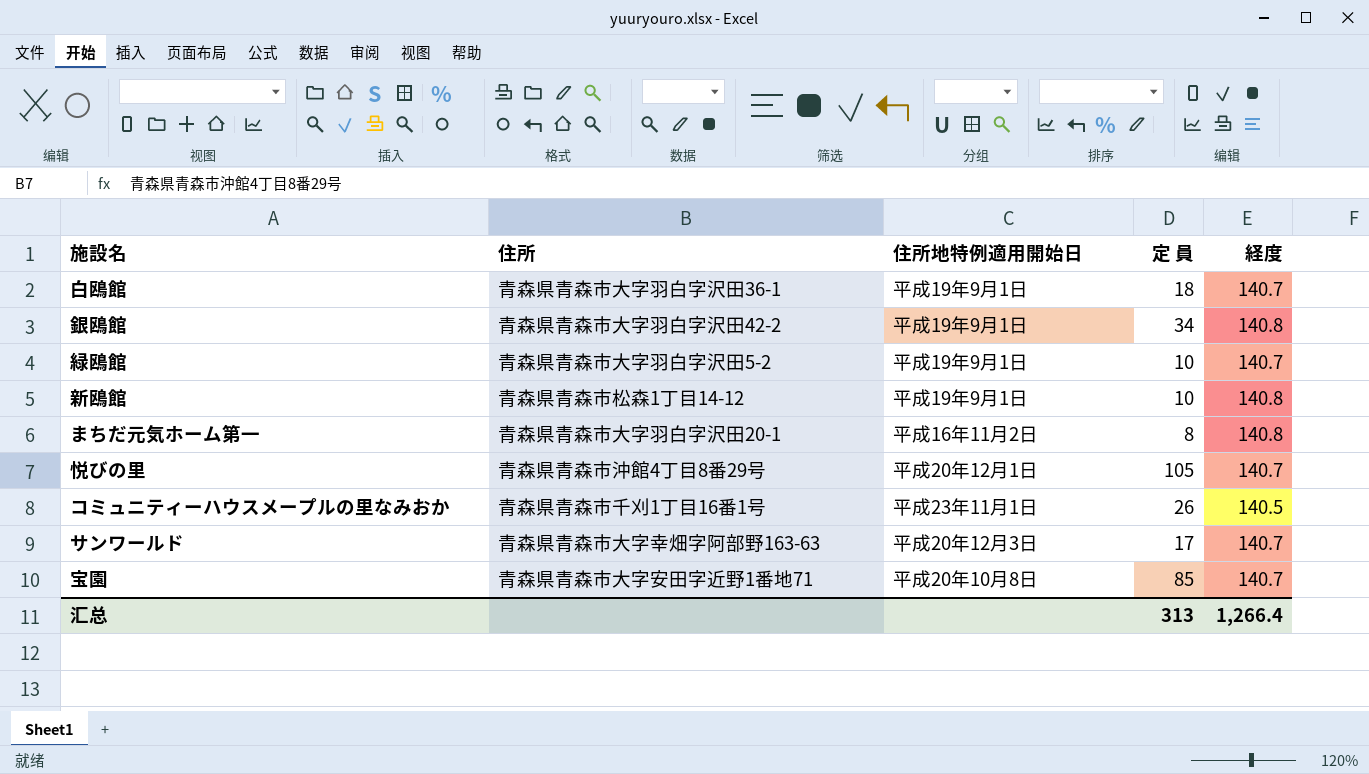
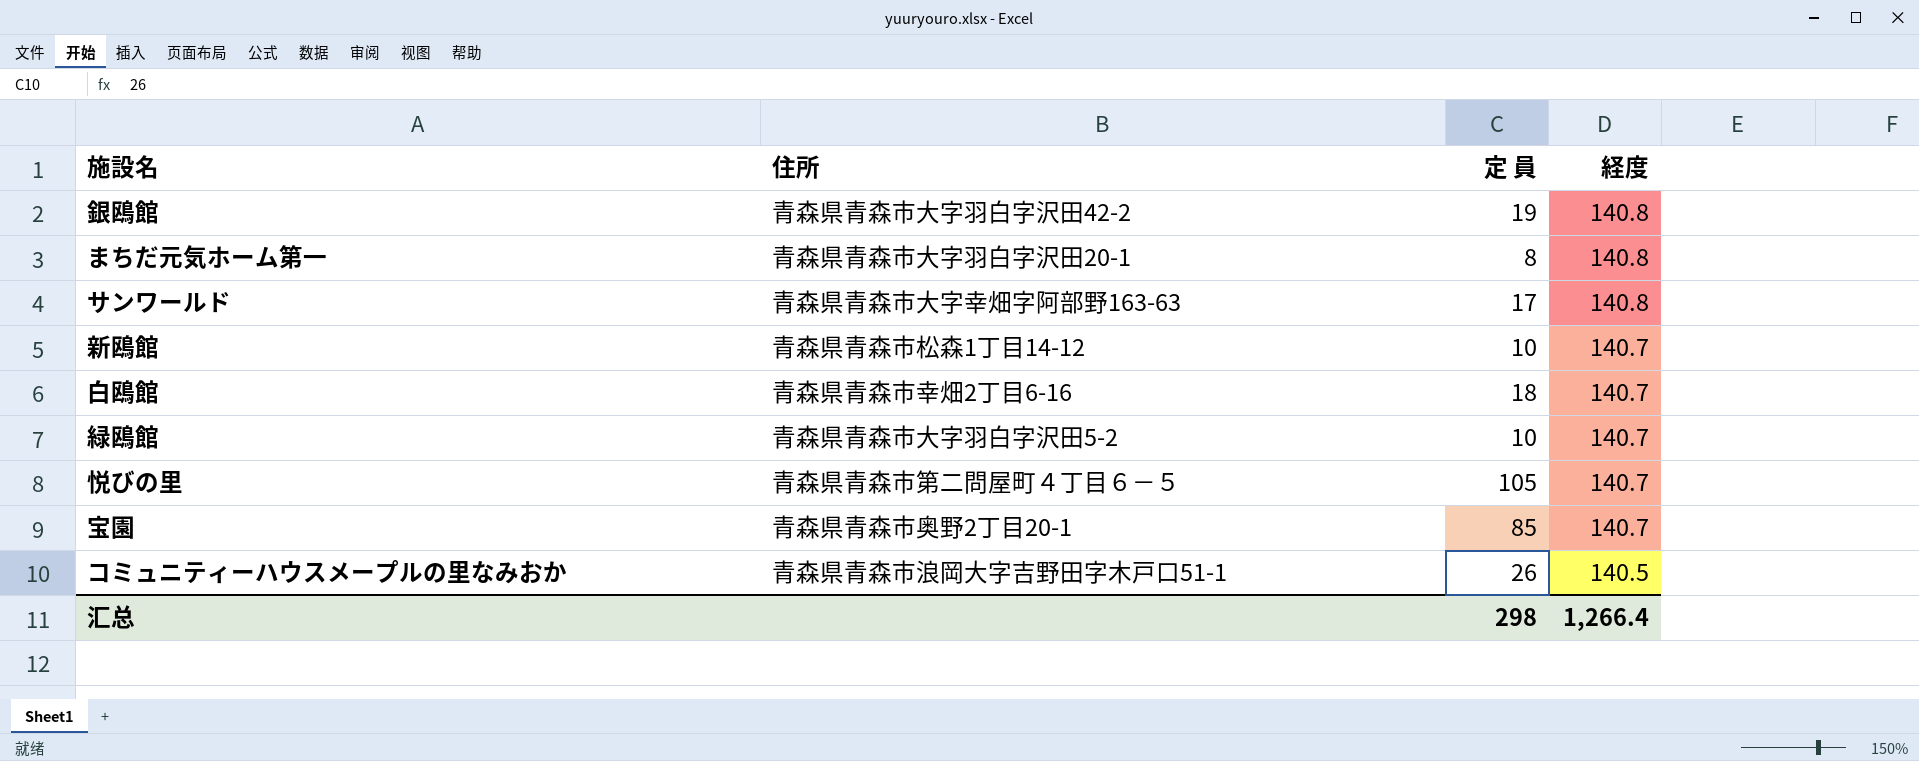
row order: none -> 経度 descending
column 住所地特例適用開始日 | position: 3 -> none
銀鴎館 | 定 員: 34 -> 19
サンワールド | 経度: 140.7 -> 140.8
新鴎館 | 経度: 140.8 -> 140.7
白鴎館 | 住所: 青森県青森市大字羽白字沢田36-1 -> 青森県青森市幸畑2丁目6-16
悦びの里 | 住所: 青森県青森市沖館4丁目8番29号 -> 青森県青森市第二問屋町４丁目６－５
宝園 | 住所: 青森県青森市大字安田字近野1番地71 -> 青森県青森市奥野2丁目20-1
コミュニティーハウスメープルの里なみおか | 住所: 青森県青森市千刈1丁目16番1号 -> 青森県青森市浪岡大字吉野田字木戸口51-1
汇总 | 定 員: 313 -> 298

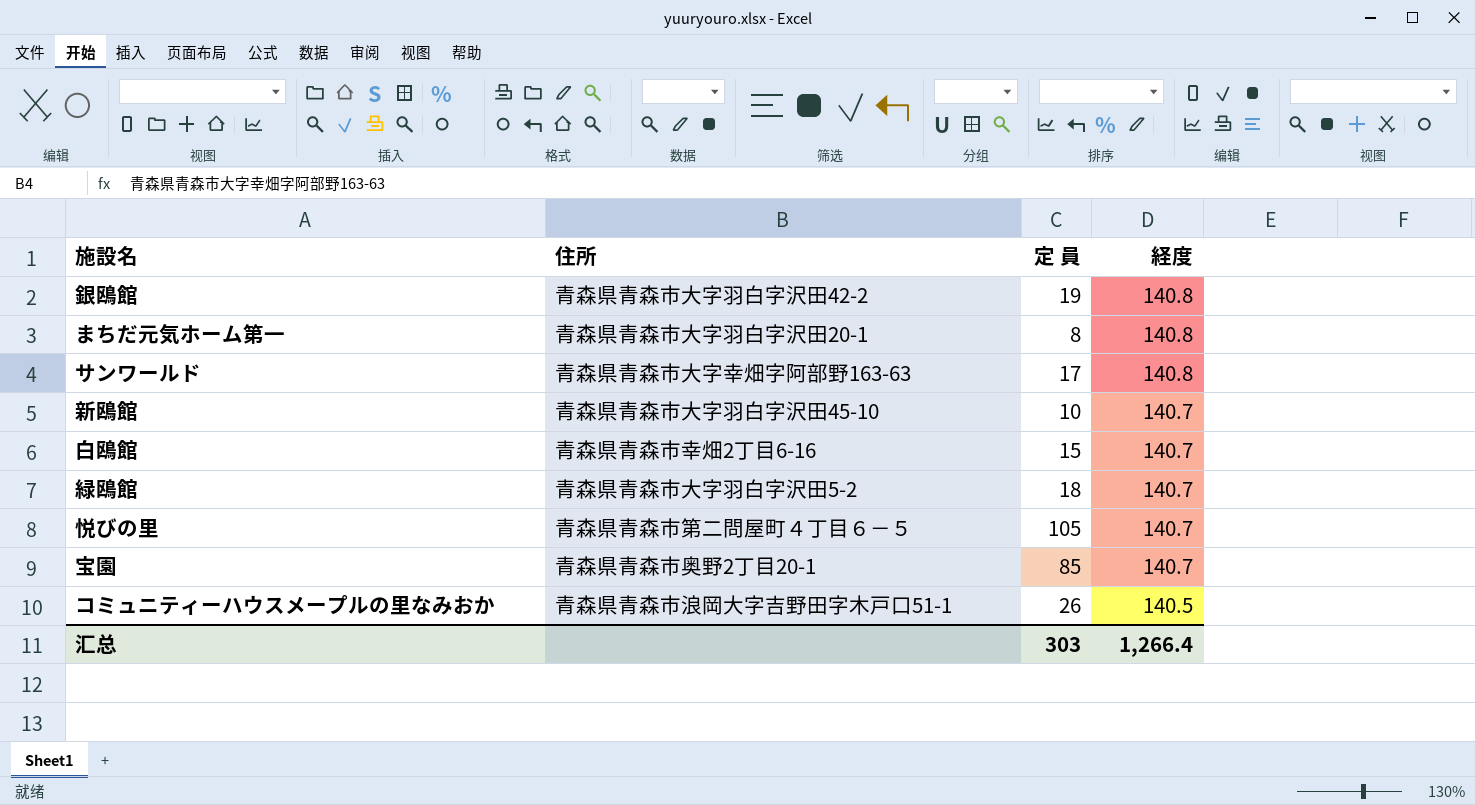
新鴎館 | 住所: 青森県青森市松森1丁目14-12 -> 青森県青森市大字羽白字沢田45-10
白鴎館 | 定 員: 18 -> 15
緑鴎館 | 定 員: 10 -> 18
汇总 | 定 員: 298 -> 303

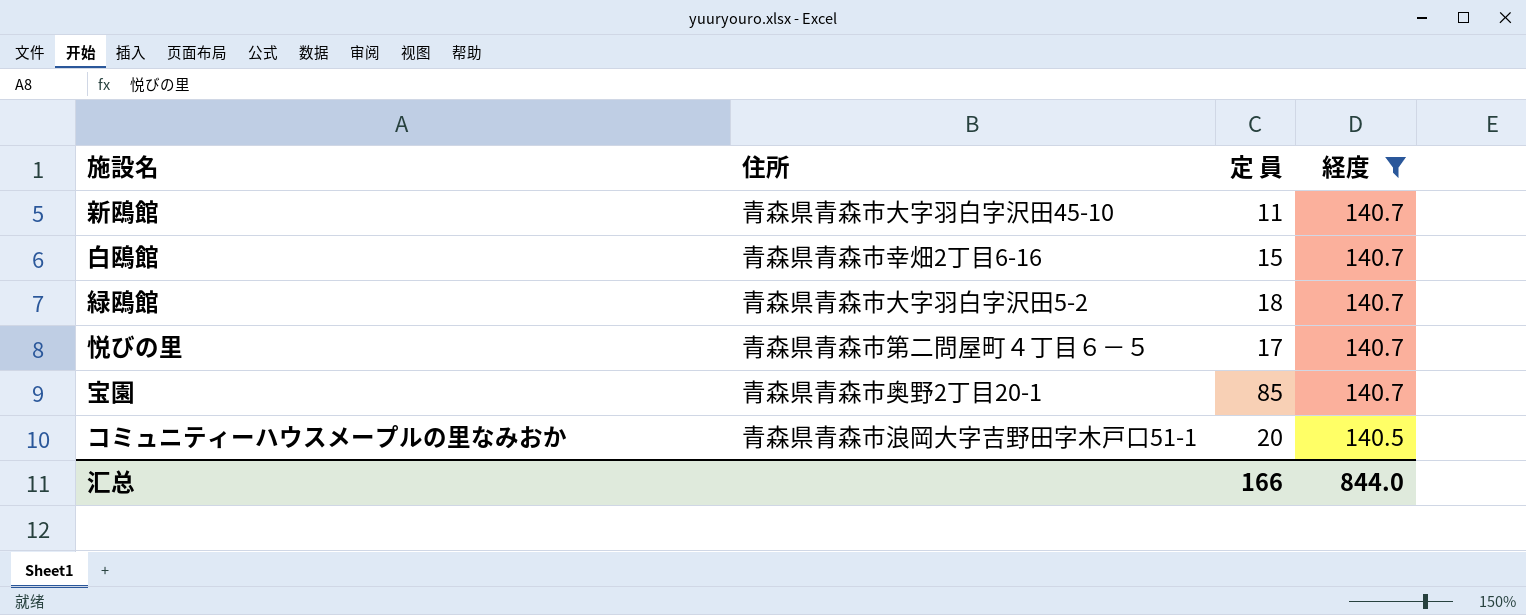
filter: none -> 経度 != 140.8
新鴎館 | 定 員: 10 -> 11
悦びの里 | 定 員: 105 -> 17
コミュニティーハウスメープルの里なみおか | 定 員: 26 -> 20
汇总 | 定 員: 303 -> 166
汇总 | 経度: 1,266.4 -> 844.0

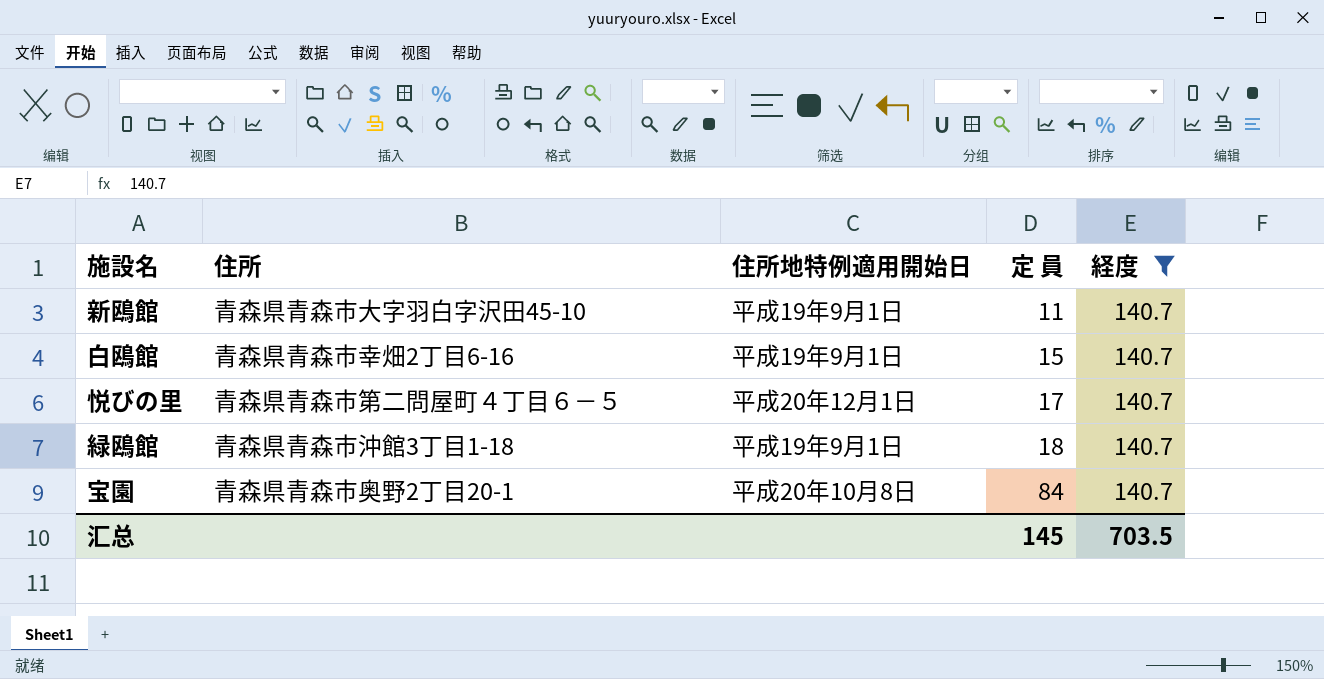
row order: 経度 descending -> 定 員 ascending
column 住所地特例適用開始日 | position: none -> 3
row コミュニティーハウスメープルの里なみおか: 青森県青森市浪岡大字吉野田字木戸口51-1 | 20 | 140.5 -> none
緑鴎館 | 住所: 青森県青森市大字羽白字沢田5-2 -> 青森県青森市沖館3丁目1-18
宝園 | 定 員: 85 -> 84
汇总 | 定 員: 166 -> 145
汇总 | 経度: 844.0 -> 703.5

